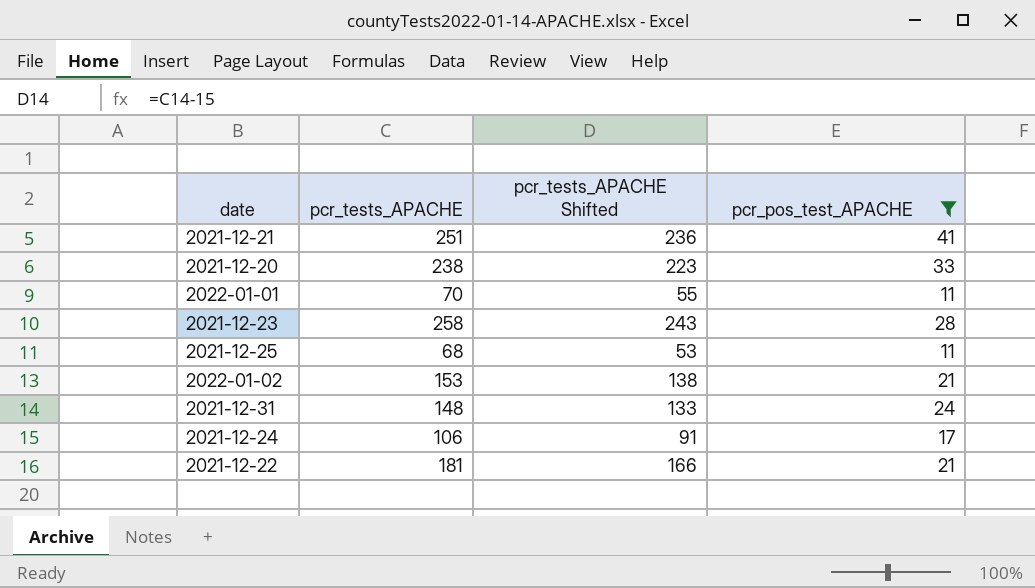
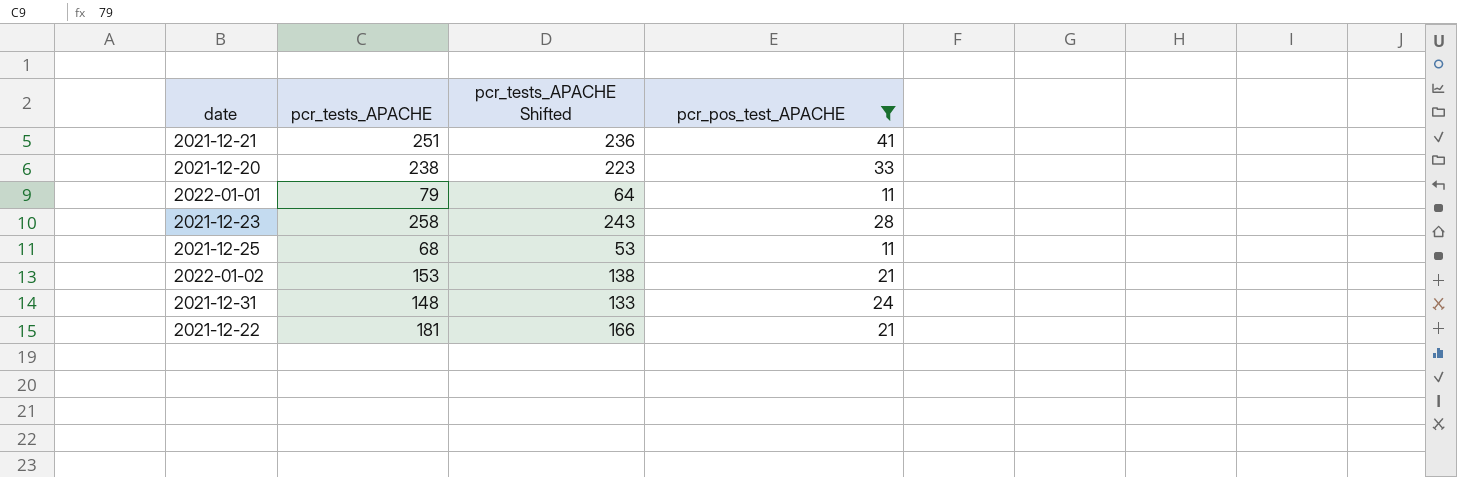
row 2021-12-24: 106 | 91 | 17 -> none
2022-01-01 | pcr_tests_APACHE: 70 -> 79
2022-01-01 | pcr_tests_APACHE Shifted: 55 -> 64

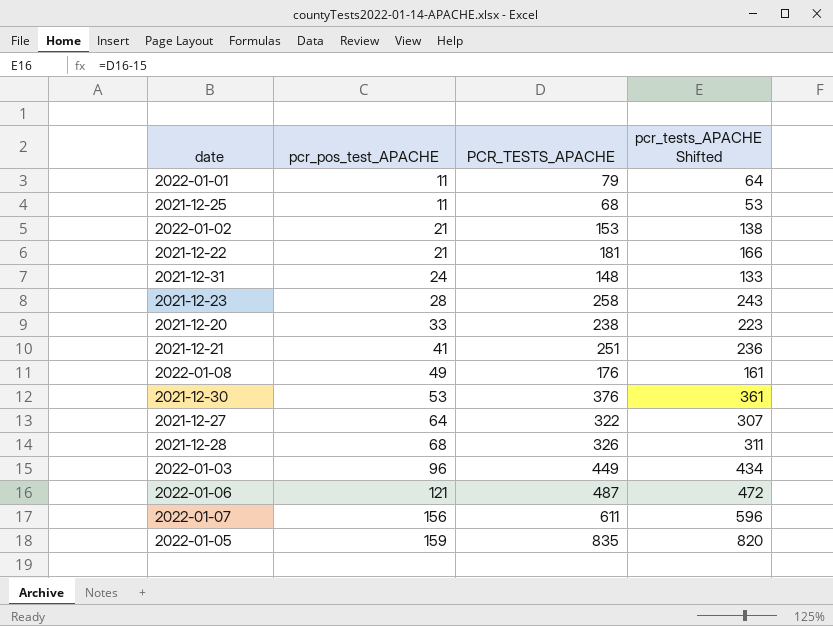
filter: pcr_pos_test_APACHE <= 41 -> none
row order: none -> pcr_pos_test_APACHE ascending
column pcr_pos_test_APACHE | position: 4 -> 2
column name: pcr_tests_APACHE -> PCR_TESTS_APACHE

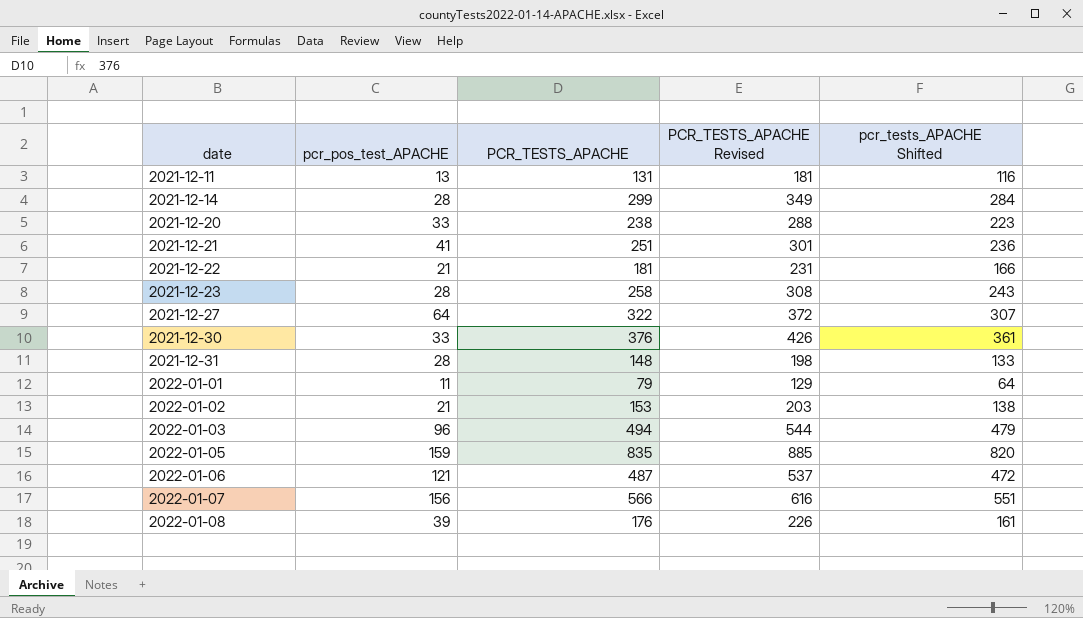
row order: pcr_pos_test_APACHE ascending -> date ascending
column PCR_TESTS_APACHE Revised | formula: none -> [PCR_TESTS_APACHE] + 50
row 2021-12-25: 11 | 68 | 53 -> none
row 2021-12-28: 68 | 326 | 311 -> none
row 2021-12-11: none -> 13 | 131 | 181 | 116
row 2021-12-14: none -> 28 | 299 | 349 | 284
2021-12-30 | pcr_pos_test_APACHE: 53 -> 33
2021-12-31 | pcr_pos_test_APACHE: 24 -> 28
2022-01-03 | PCR_TESTS_APACHE: 449 -> 494
2022-01-03 | pcr_tests_APACHE Shifted: 434 -> 479
2022-01-07 | PCR_TESTS_APACHE: 611 -> 566
2022-01-07 | pcr_tests_APACHE Shifted: 596 -> 551
2022-01-08 | pcr_pos_test_APACHE: 49 -> 39

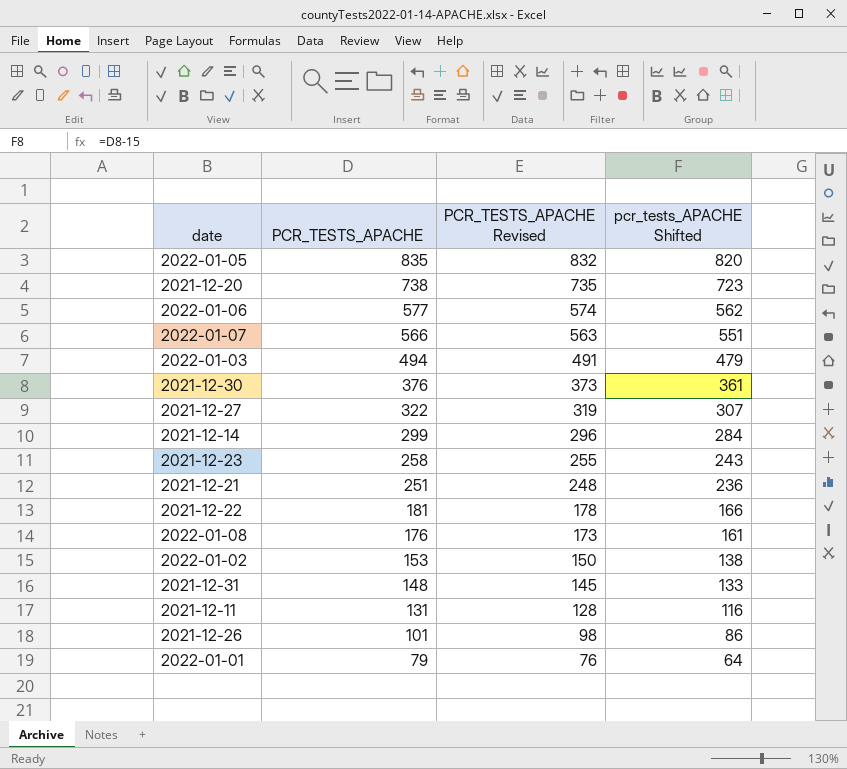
row order: date ascending -> PCR_TESTS_APACHE descending
column pcr_pos_test_APACHE | position: 2 -> none
column PCR_TESTS_APACHE Revised | formula: [PCR_TESTS_APACHE] + 50 -> [PCR_TESTS_APACHE] - 3
2021-12-20 | PCR_TESTS_APACHE: 238 -> 738
2021-12-20 | pcr_tests_APACHE Shifted: 223 -> 723
2022-01-06 | PCR_TESTS_APACHE: 487 -> 577
2022-01-06 | pcr_tests_APACHE Shifted: 472 -> 562
row 2021-12-26: none -> 101 | 98 | 86

